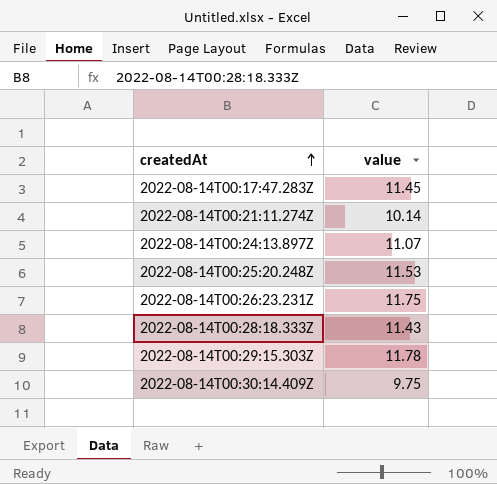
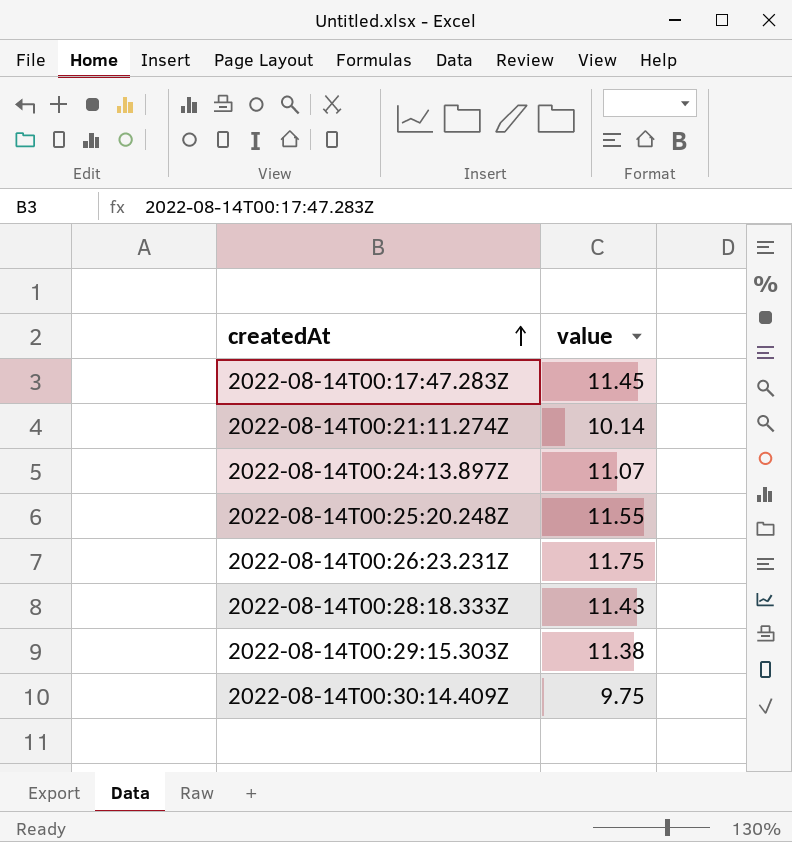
2022-08-14T00:25:20.248Z | value: 11.53 -> 11.55
2022-08-14T00:29:15.303Z | value: 11.78 -> 11.38

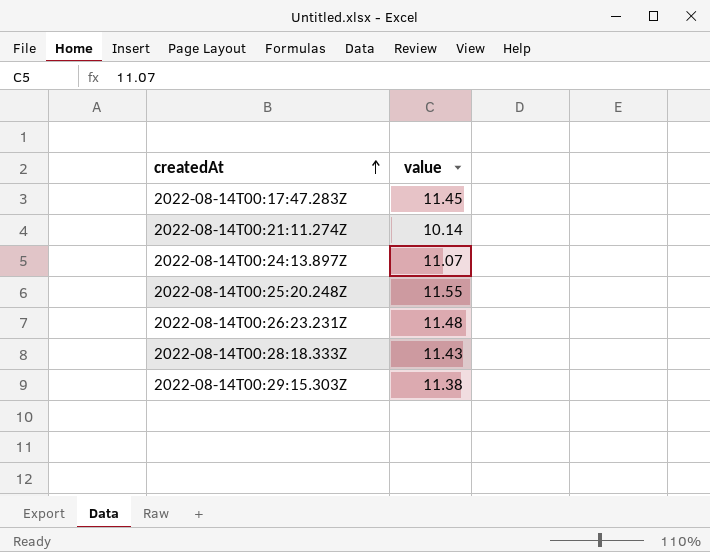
row 2022-08-14T00:30:14.409Z: 9.75 -> none
2022-08-14T00:26:23.231Z | value: 11.75 -> 11.48

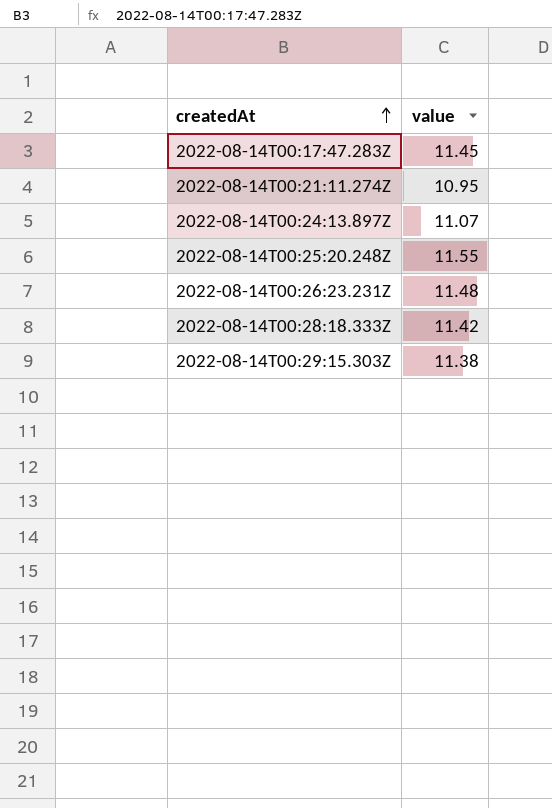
2022-08-14T00:21:11.274Z | value: 10.14 -> 10.95
2022-08-14T00:28:18.333Z | value: 11.43 -> 11.42

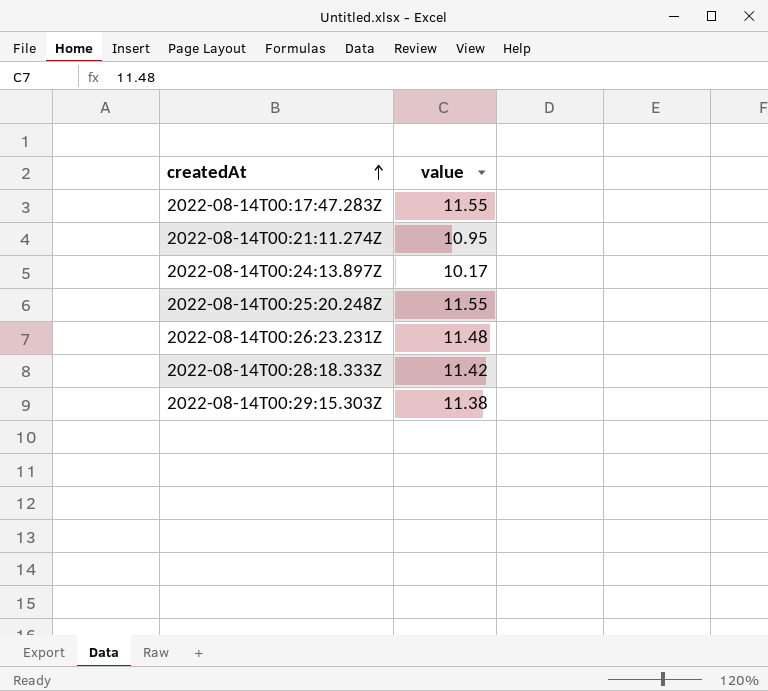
2022-08-14T00:17:47.283Z | value: 11.45 -> 11.55
2022-08-14T00:24:13.897Z | value: 11.07 -> 10.17

